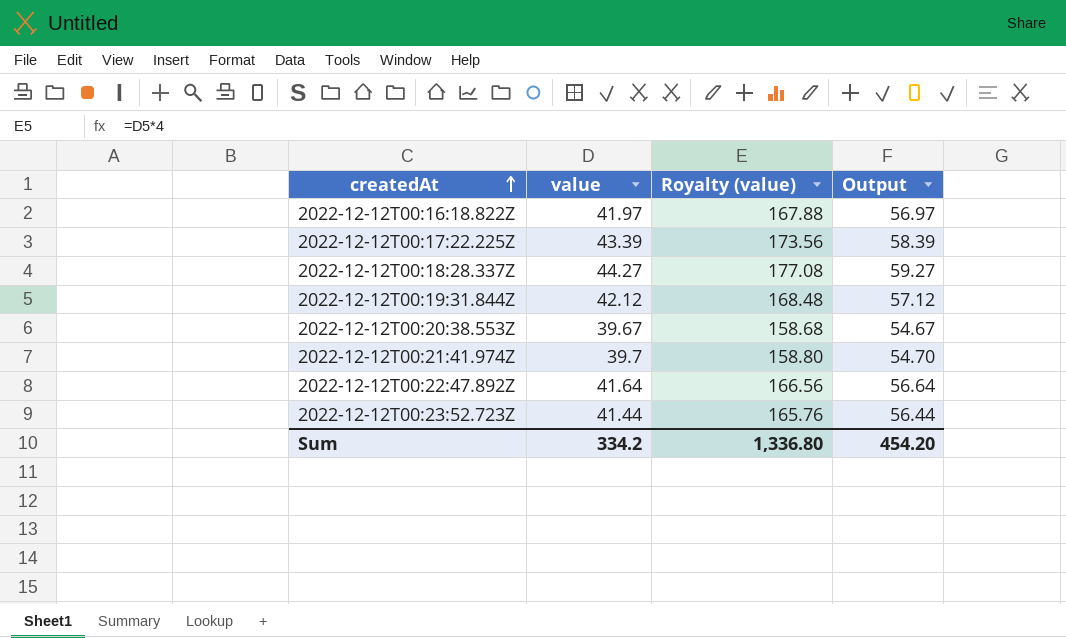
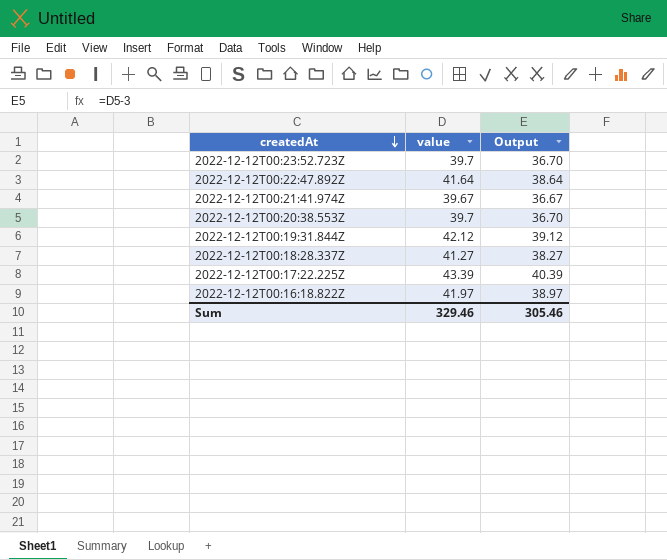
row order: createdAt ascending -> createdAt descending
column Royalty (value) | formula: [value] * 4 -> none
column Output | formula: [value] + 15 -> [value] - 3
2022-12-12T00:23:52.723Z | value: 41.44 -> 39.7
2022-12-12T00:21:41.974Z | value: 39.7 -> 39.67
2022-12-12T00:20:38.553Z | value: 39.67 -> 39.7
2022-12-12T00:18:28.337Z | value: 44.27 -> 41.27
Sum | value: 334.2 -> 329.46
Sum | Output: 454.20 -> 305.46

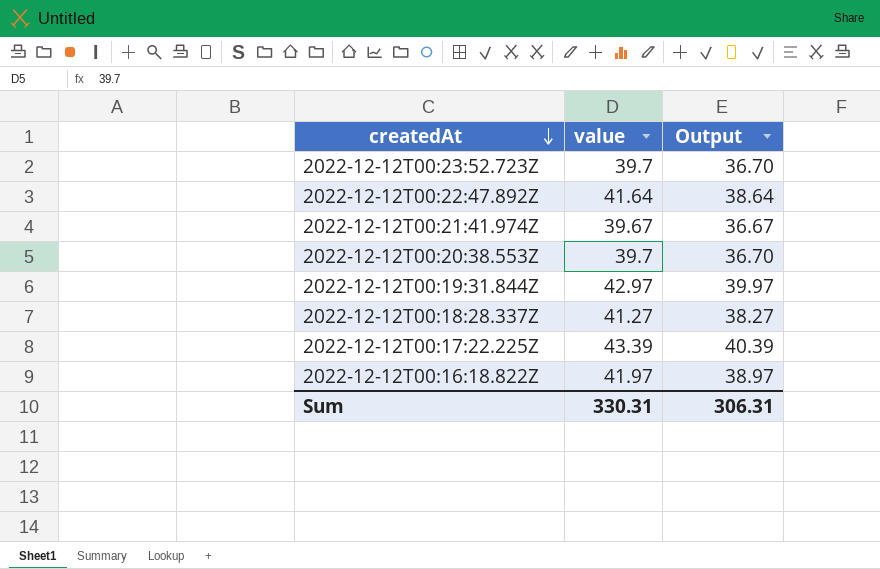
2022-12-12T00:19:31.844Z | value: 42.12 -> 42.97
2022-12-12T00:19:31.844Z | Output: 39.12 -> 39.97
Sum | value: 329.46 -> 330.31
Sum | Output: 305.46 -> 306.31

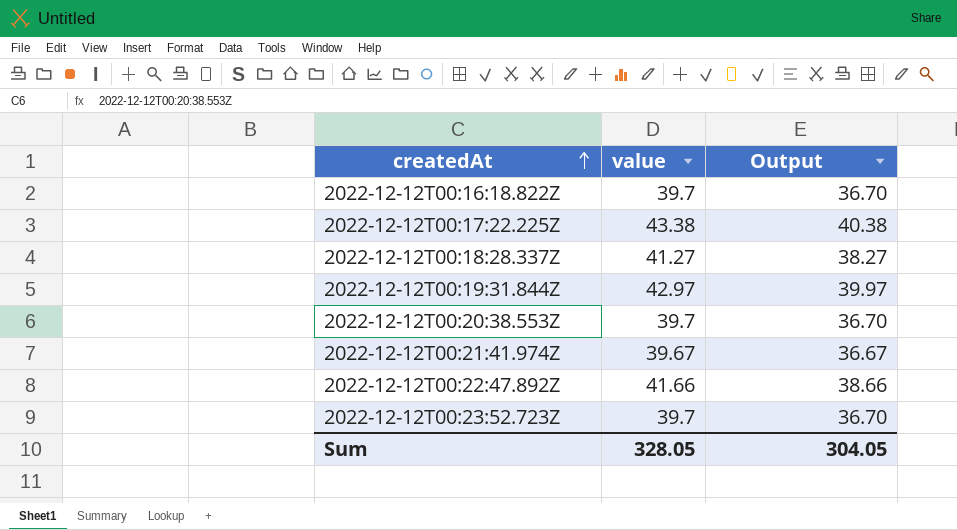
row order: createdAt descending -> createdAt ascending
2022-12-12T00:16:18.822Z | value: 41.97 -> 39.7
2022-12-12T00:16:18.822Z | Output: 38.97 -> 36.70
2022-12-12T00:17:22.225Z | value: 43.39 -> 43.38
2022-12-12T00:17:22.225Z | Output: 40.39 -> 40.38
2022-12-12T00:22:47.892Z | value: 41.64 -> 41.66
2022-12-12T00:22:47.892Z | Output: 38.64 -> 38.66
Sum | value: 330.31 -> 328.05
Sum | Output: 306.31 -> 304.05

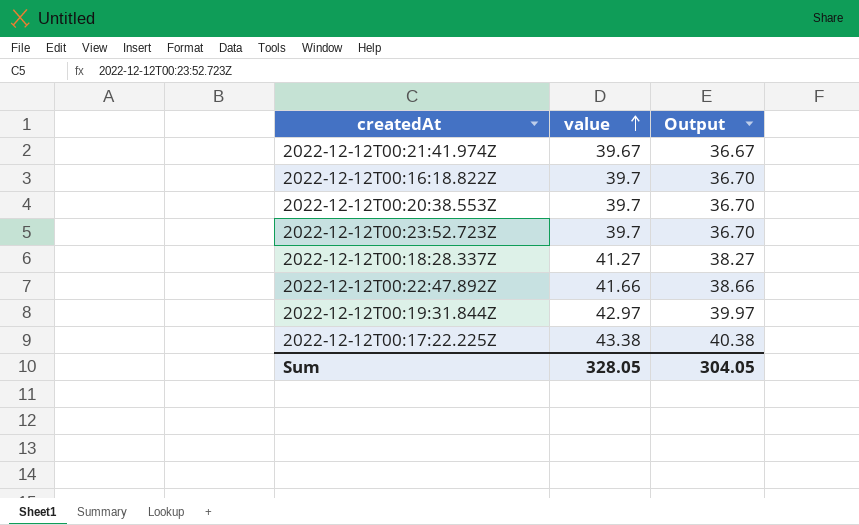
row order: createdAt ascending -> value ascending

